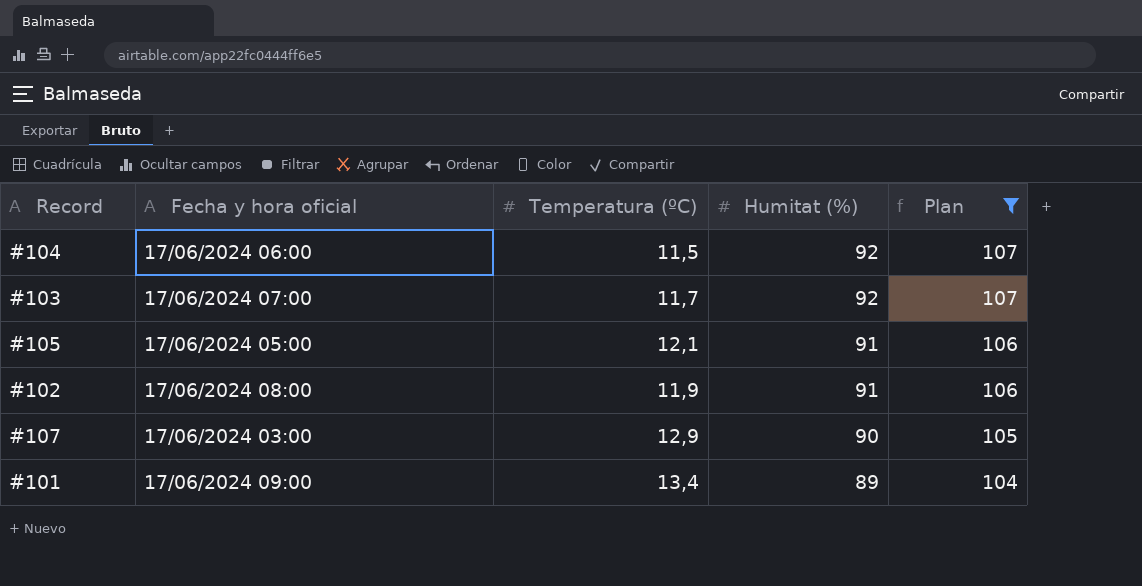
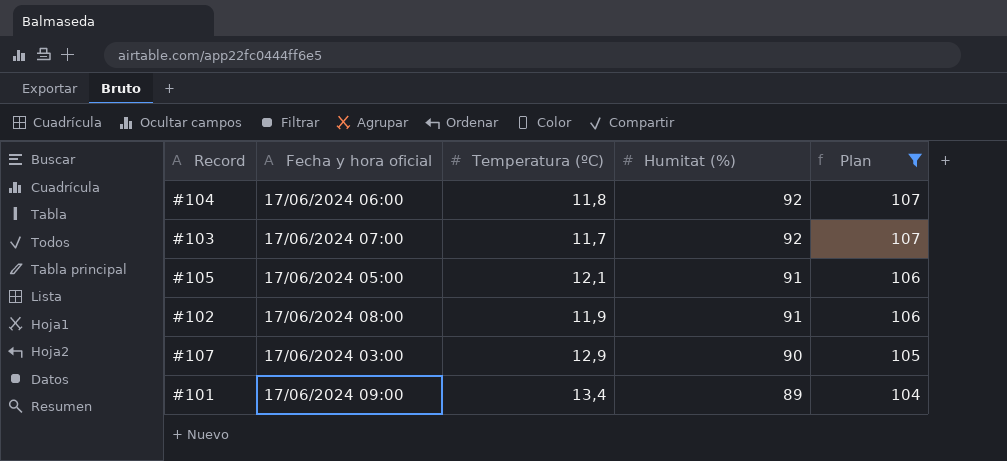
#104 | Temperatura (ºC): 11,5 -> 11,8

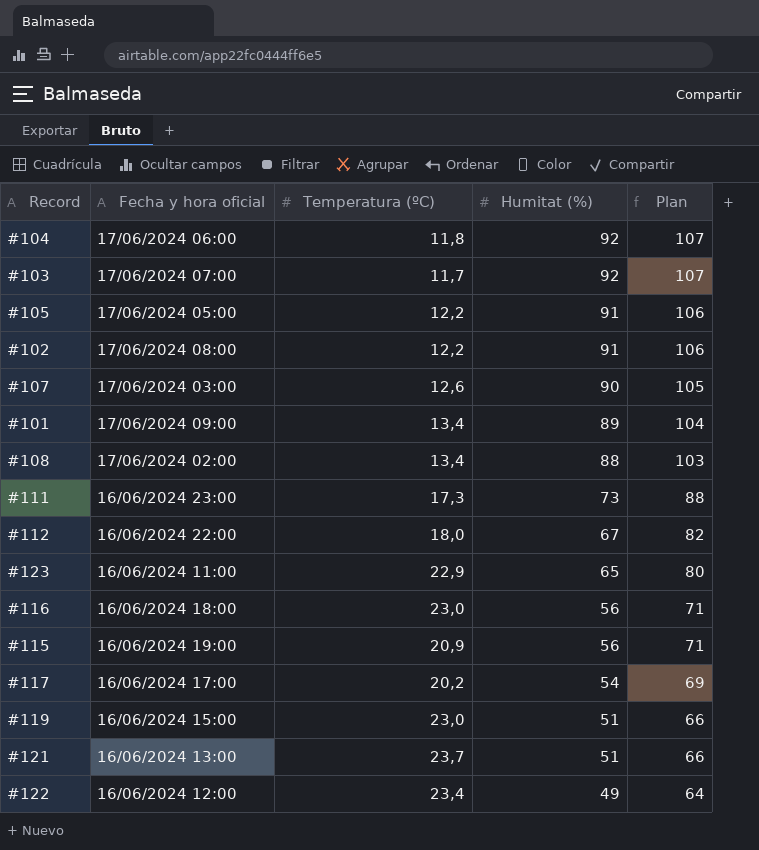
filter: Plan >= 104 -> none
#105 | Temperatura (ºC): 12,1 -> 12,2
#102 | Temperatura (ºC): 11,9 -> 12,2
#107 | Temperatura (ºC): 12,9 -> 12,6

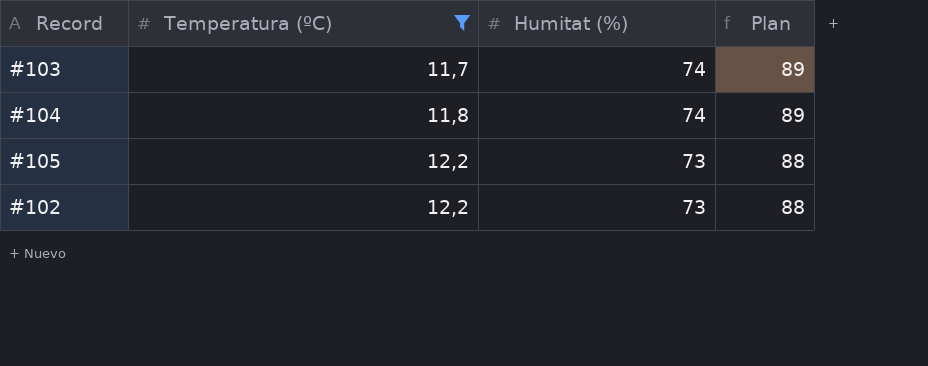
filter: none -> Temperatura (ºC) <= 12,2
row order: Humitat (%) descending -> Temperatura (ºC) ascending
column Fecha y hora oficial | position: 2 -> none
#103 | Humitat (%): 92 -> 74
#103 | Plan: 107 -> 89
#104 | Humitat (%): 92 -> 74
#104 | Plan: 107 -> 89
#105 | Humitat (%): 91 -> 73
#105 | Plan: 106 -> 88
#102 | Humitat (%): 91 -> 73
#102 | Plan: 106 -> 88

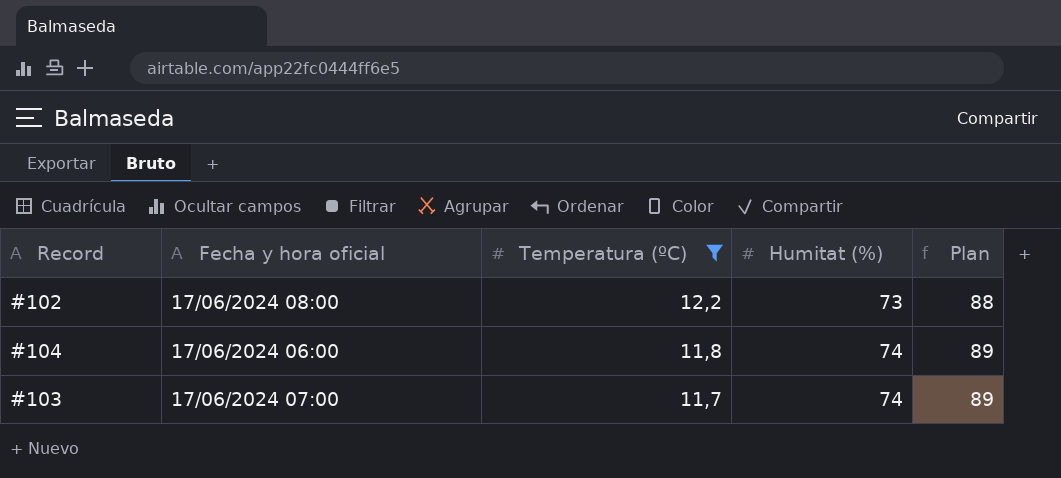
row order: Temperatura (ºC) ascending -> Temperatura (ºC) descending
column Fecha y hora oficial | position: none -> 2
row #105: 12,2 | 73 | 88 -> none

